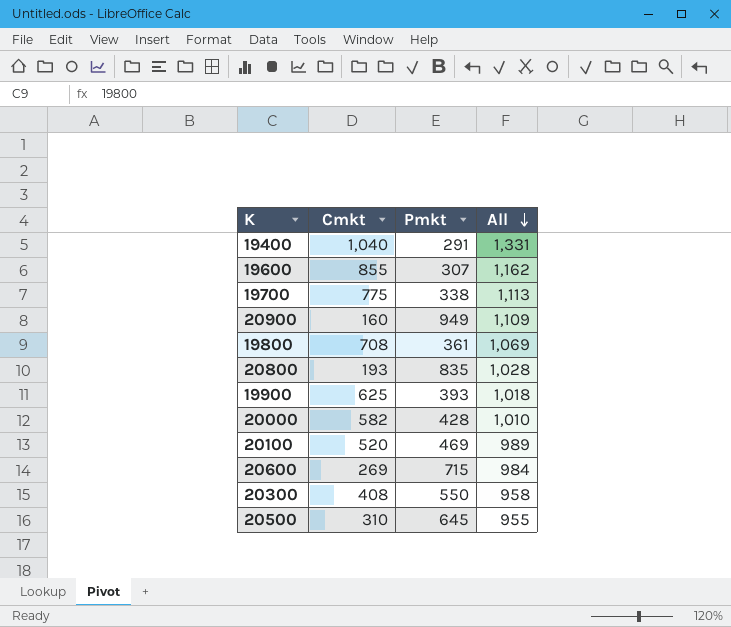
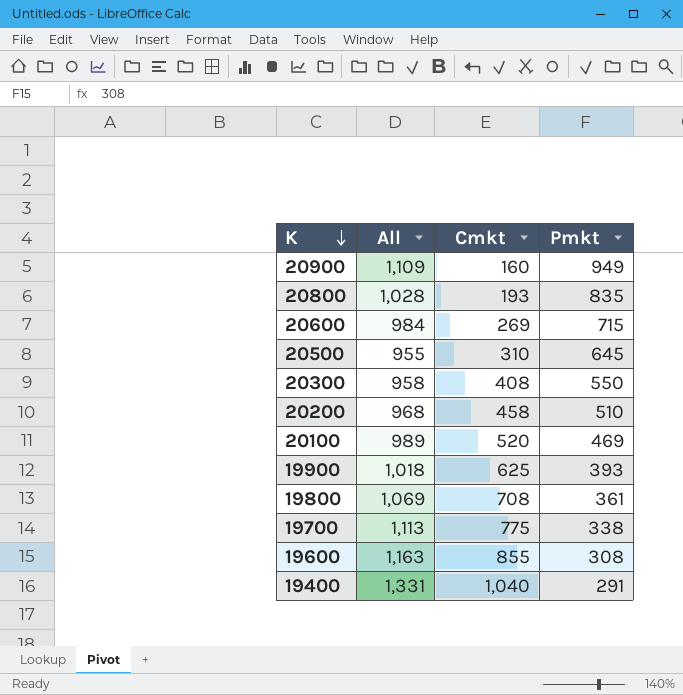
row order: All descending -> K descending
column All | position: 4 -> 2
row 20000: 582 | 428 | 1,010 -> none
row 20200: none -> 968 | 458 | 510
19600 | All: 1,162 -> 1,163
19600 | Pmkt: 307 -> 308

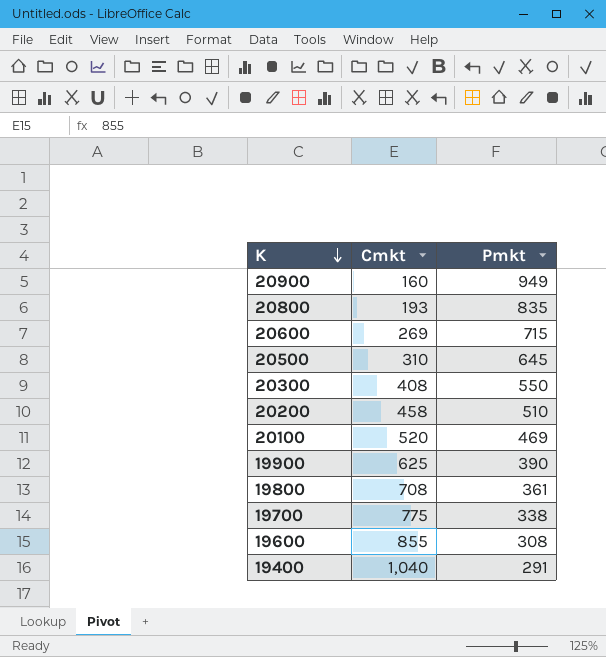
column All | formula: [Cmkt] + [Pmkt] -> none
19900 | Pmkt: 393 -> 390

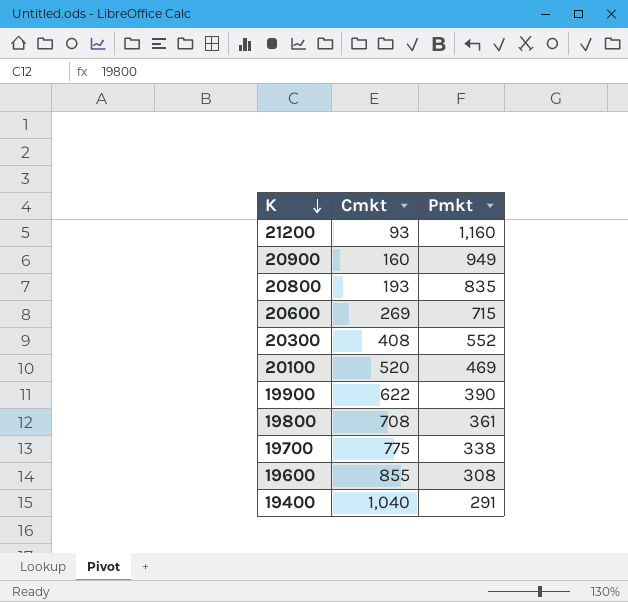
row 20500: 310 | 645 -> none
row 20200: 458 | 510 -> none
row 21200: none -> 93 | 1,160
20300 | Pmkt: 550 -> 552
19900 | Cmkt: 625 -> 622

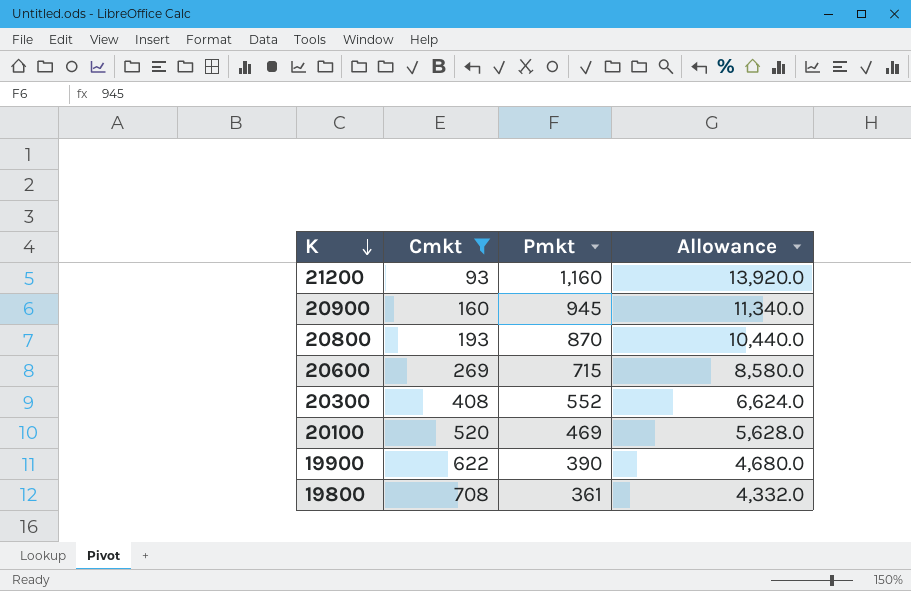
filter: none -> Cmkt <= 708
column Allowance | formula: none -> [Pmkt] * 12
20900 | Pmkt: 949 -> 945
20800 | Pmkt: 835 -> 870

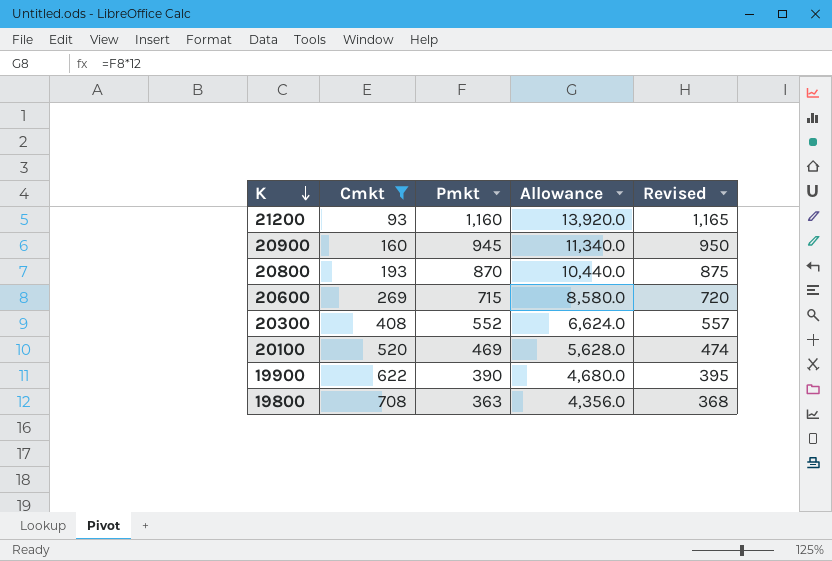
column Revised | formula: none -> [Pmkt] + 5
19800 | Pmkt: 361 -> 363
19800 | Allowance: 4,332.0 -> 4,356.0

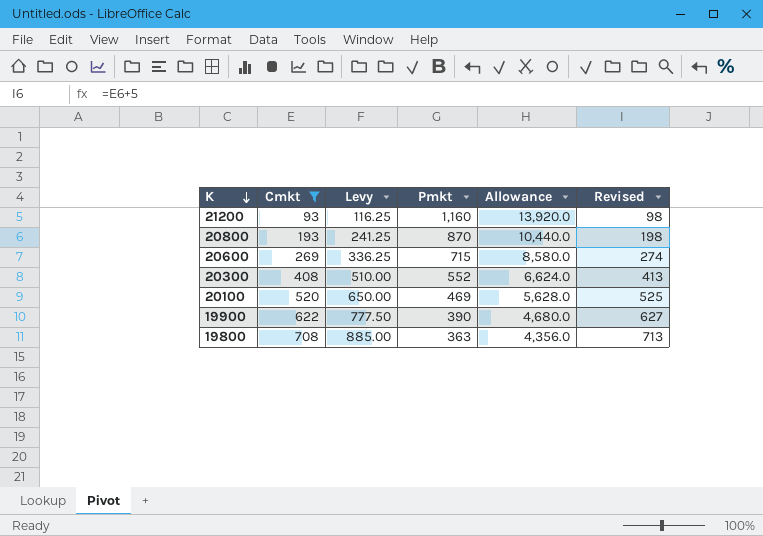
column Levy | formula: none -> [Cmkt] * 1.25
column Revised | formula: [Pmkt] + 5 -> [Cmkt] + 5
row 20900: 160 | 945 | 11,340.0 | 950 -> none

